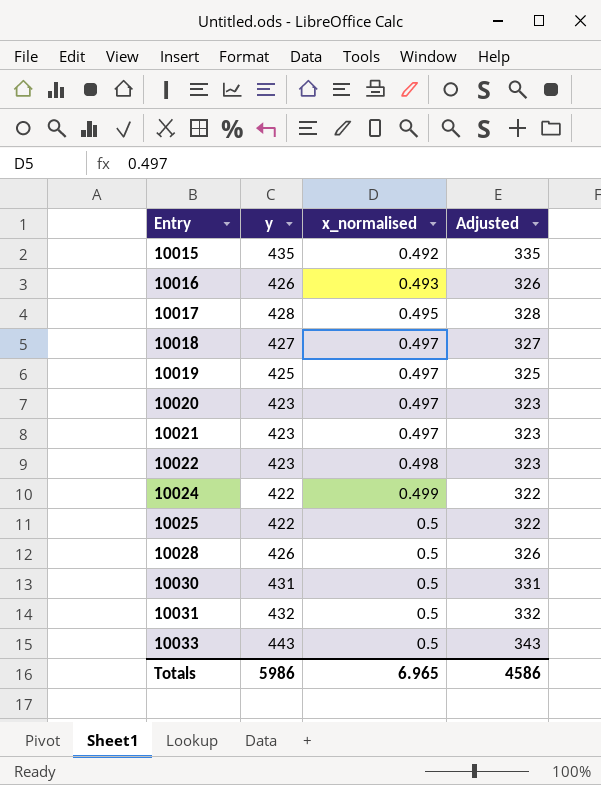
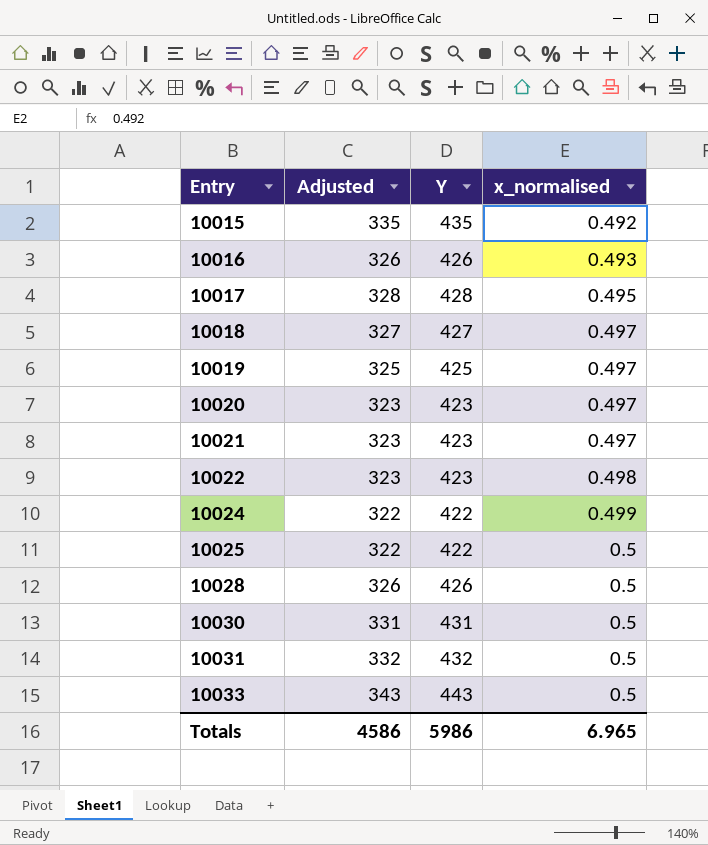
column Adjusted | position: 4 -> 2
column name: y -> Y

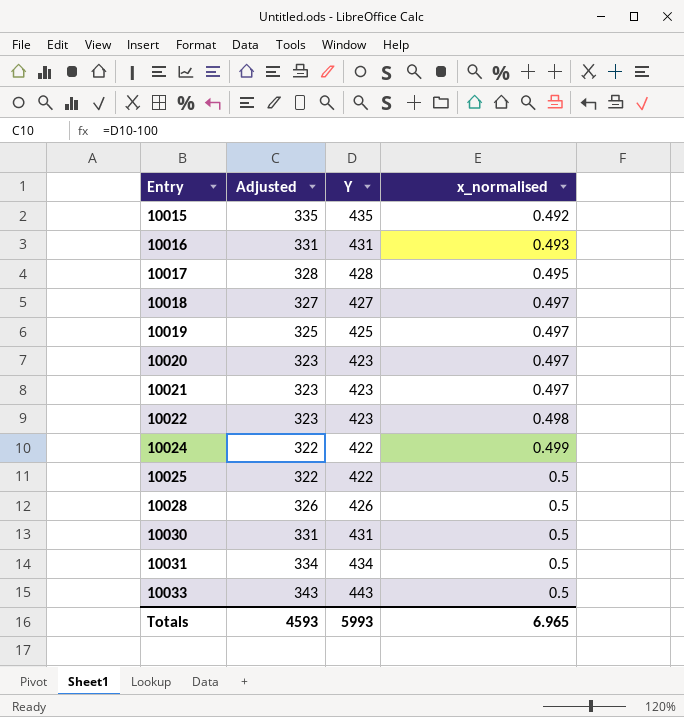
10016 | Adjusted: 326 -> 331
10016 | Y: 426 -> 431
10031 | Adjusted: 332 -> 334
10031 | Y: 432 -> 434
Totals | Adjusted: 4586 -> 4593
Totals | Y: 5986 -> 5993

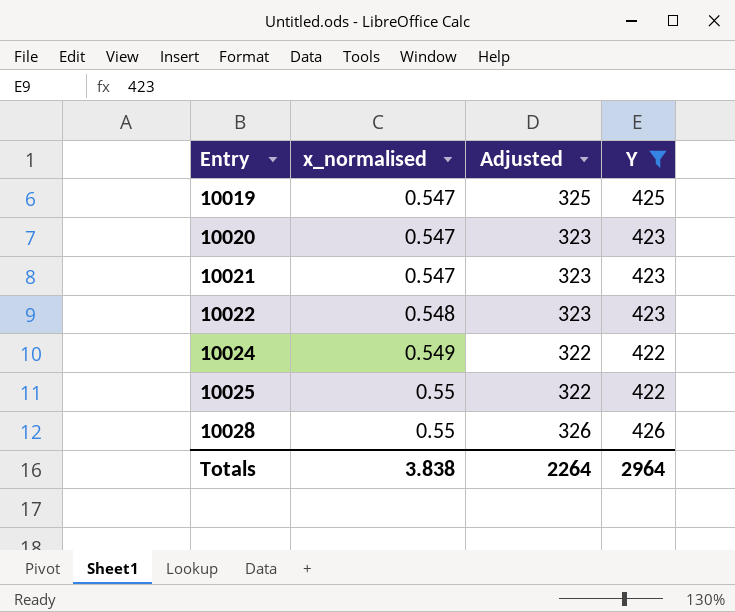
filter: none -> Y <= 426
column x_normalised | position: 4 -> 2
10019 | x_normalised: 0.497 -> 0.547
10020 | x_normalised: 0.497 -> 0.547
10021 | x_normalised: 0.497 -> 0.547
10022 | x_normalised: 0.498 -> 0.548
10024 | x_normalised: 0.499 -> 0.549
10025 | x_normalised: 0.5 -> 0.55
10028 | x_normalised: 0.5 -> 0.55
Totals | x_normalised: 6.965 -> 3.838
Totals | Adjusted: 4593 -> 2264
Totals | Y: 5993 -> 2964

